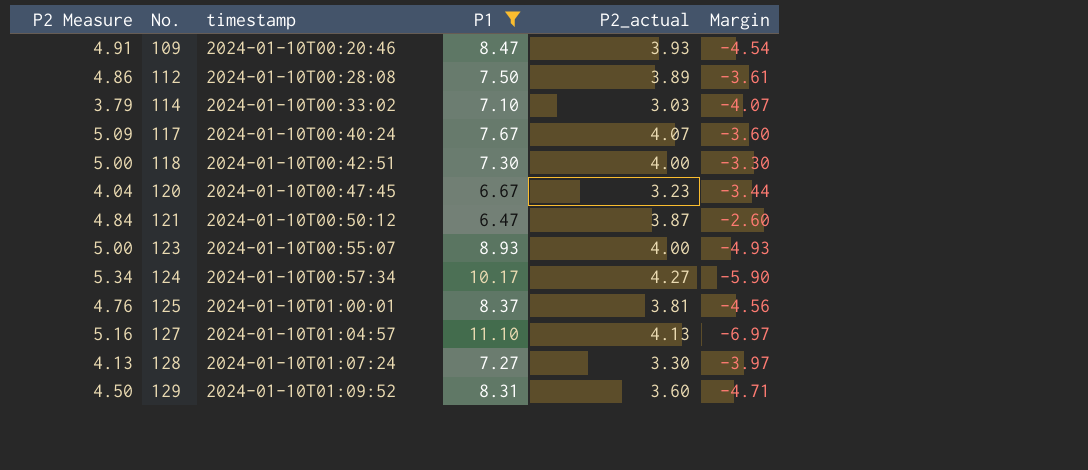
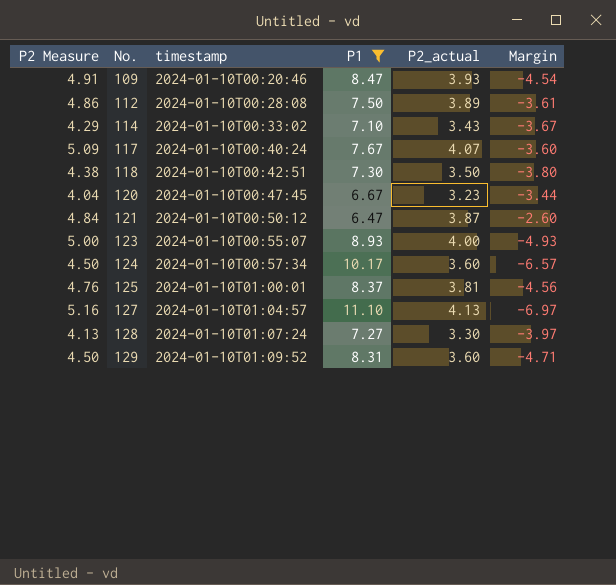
114 | P2 Measure: 3.79 -> 4.29
114 | P2_actual: 3.03 -> 3.43
114 | Margin: -4.07 -> -3.67
118 | P2 Measure: 5.00 -> 4.38
118 | P2_actual: 4.00 -> 3.50
118 | Margin: -3.30 -> -3.80
124 | P2 Measure: 5.34 -> 4.50
124 | P2_actual: 4.27 -> 3.60
124 | Margin: -5.90 -> -6.57

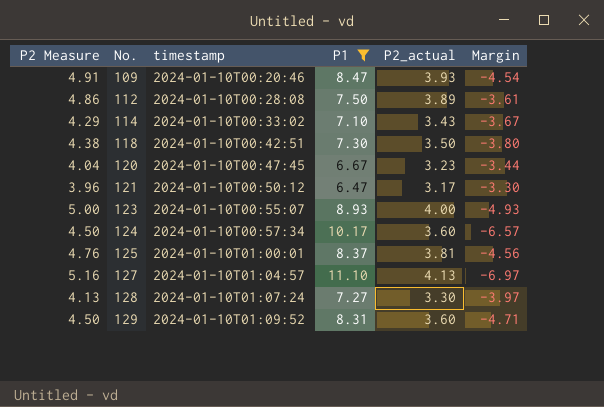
row 117: 5.09 | 2024-01-10T00:40:24 | 7.67 | 4.07 | -3.60 -> none
121 | P2 Measure: 4.84 -> 3.96
121 | P2_actual: 3.87 -> 3.17
121 | Margin: -2.60 -> -3.30

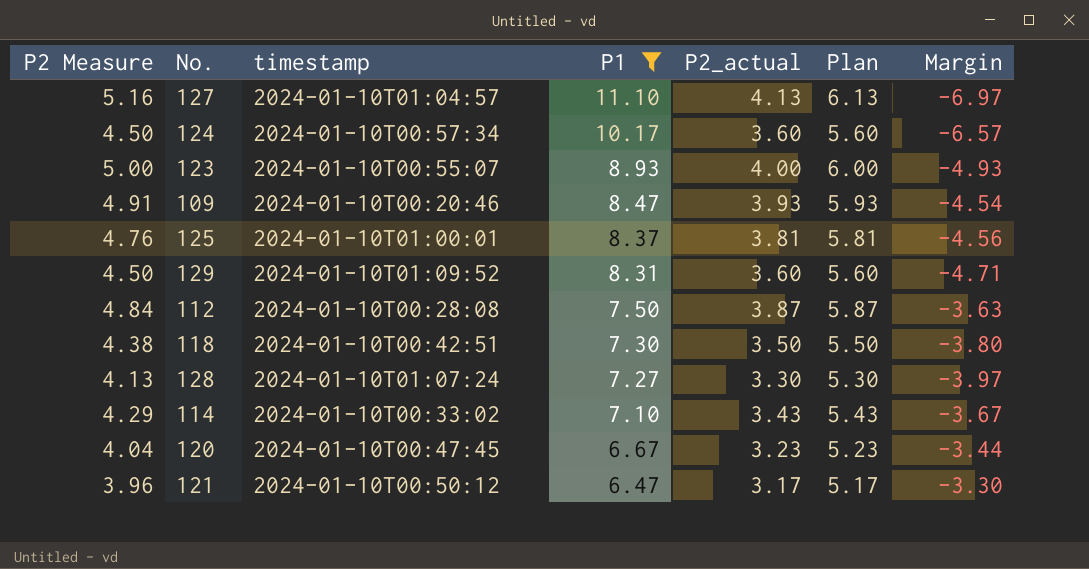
row order: No. ascending -> P1 descending
column Plan | formula: none -> [P2_actual] + 2
112 | P2 Measure: 4.86 -> 4.84
112 | P2_actual: 3.89 -> 3.87
112 | Margin: -3.61 -> -3.63

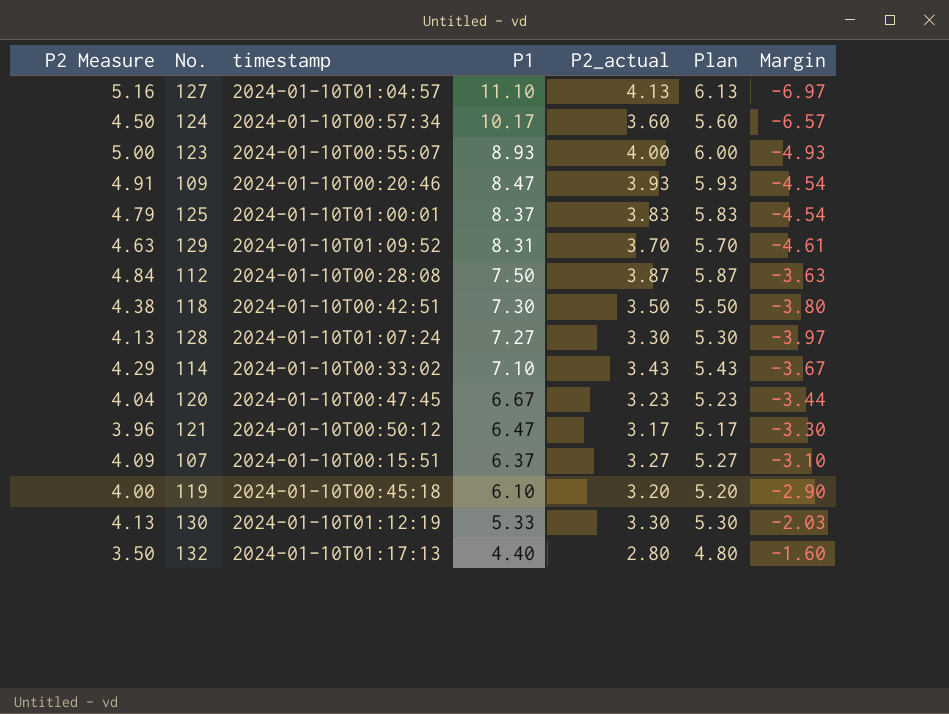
filter: P1 >= 6.47 -> none
125 | P2 Measure: 4.76 -> 4.79
125 | P2_actual: 3.81 -> 3.83
125 | Plan: 5.81 -> 5.83
125 | Margin: -4.56 -> -4.54
129 | P2 Measure: 4.50 -> 4.63
129 | P2_actual: 3.60 -> 3.70
129 | Plan: 5.60 -> 5.70
129 | Margin: -4.71 -> -4.61

